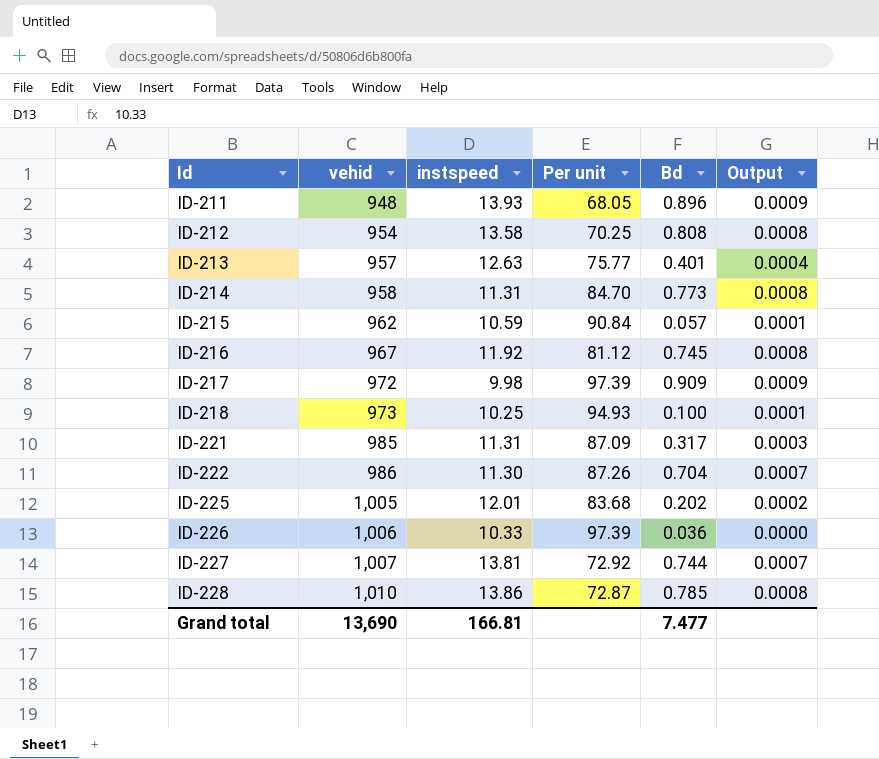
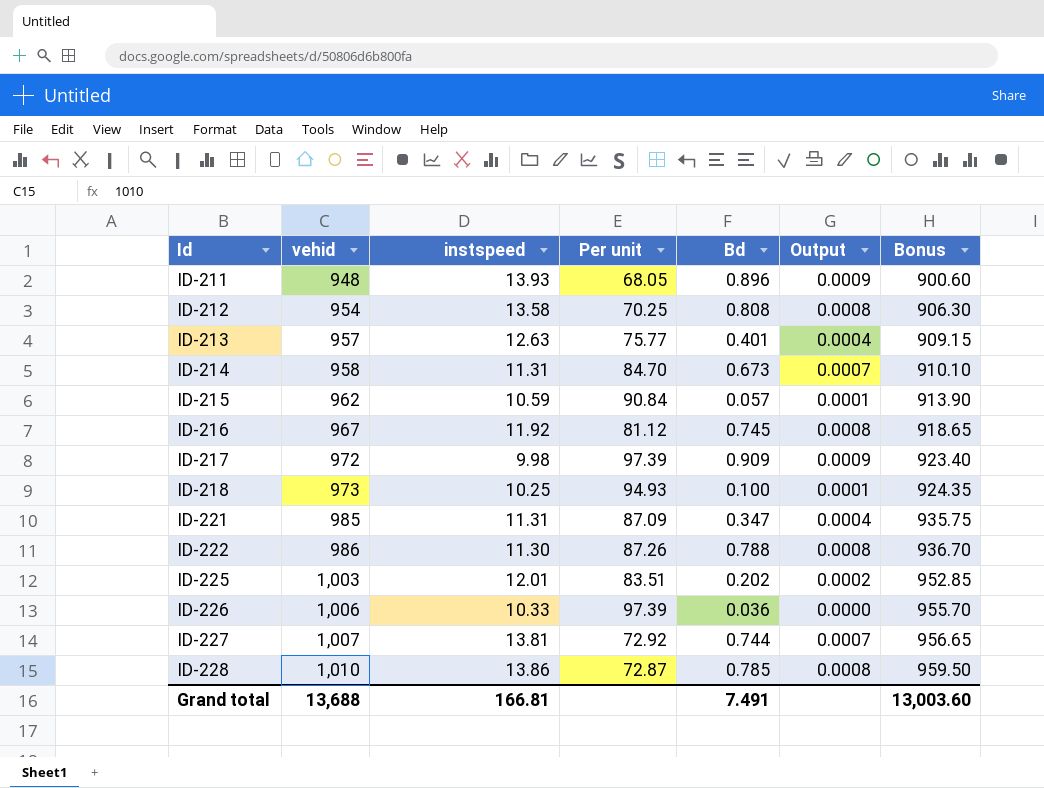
column Bonus | formula: none -> [vehid] * 0.95
ID-214 | Bd: 0.773 -> 0.673
ID-214 | Output: 0.0008 -> 0.0007
ID-221 | Bd: 0.317 -> 0.347
ID-221 | Output: 0.0003 -> 0.0004
ID-222 | Bd: 0.704 -> 0.788
ID-222 | Output: 0.0007 -> 0.0008
ID-225 | vehid: 1,005 -> 1,003
ID-225 | Per unit: 83.68 -> 83.51
Grand total | vehid: 13,690 -> 13,688
Grand total | Bd: 7.477 -> 7.491

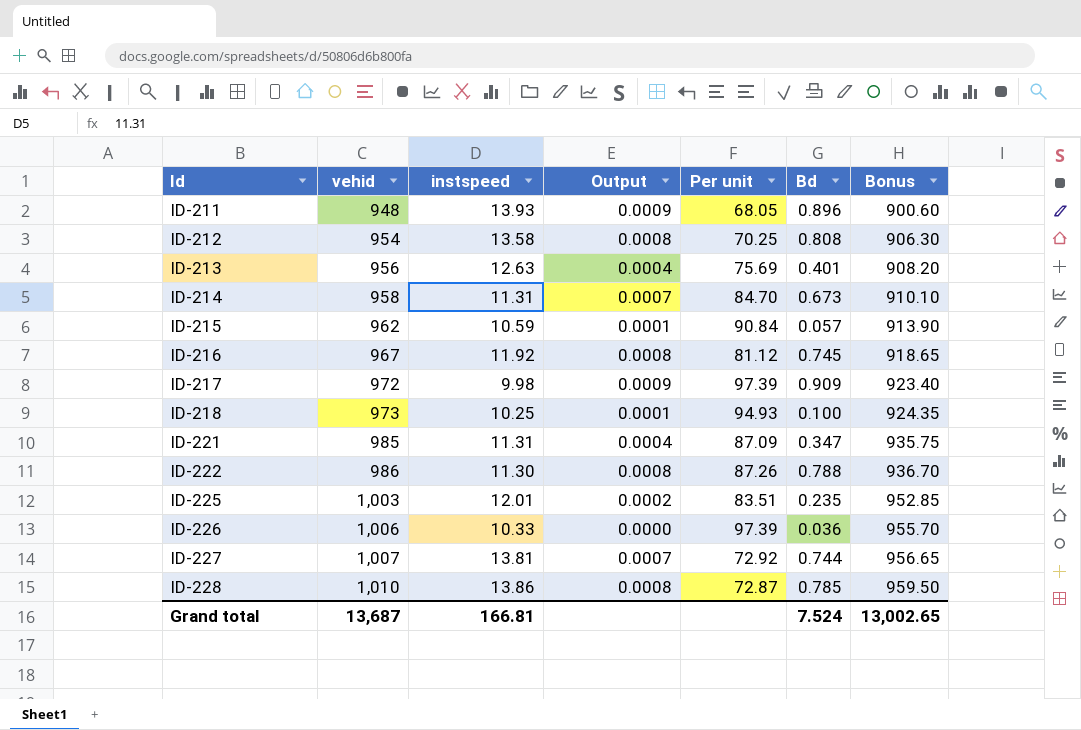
column Output | position: 6 -> 4
ID-213 | vehid: 957 -> 956
ID-213 | Per unit: 75.77 -> 75.69
ID-213 | Bonus: 909.15 -> 908.20
ID-225 | Bd: 0.202 -> 0.235
Grand total | vehid: 13,688 -> 13,687
Grand total | Bd: 7.491 -> 7.524
Grand total | Bonus: 13,003.60 -> 13,002.65

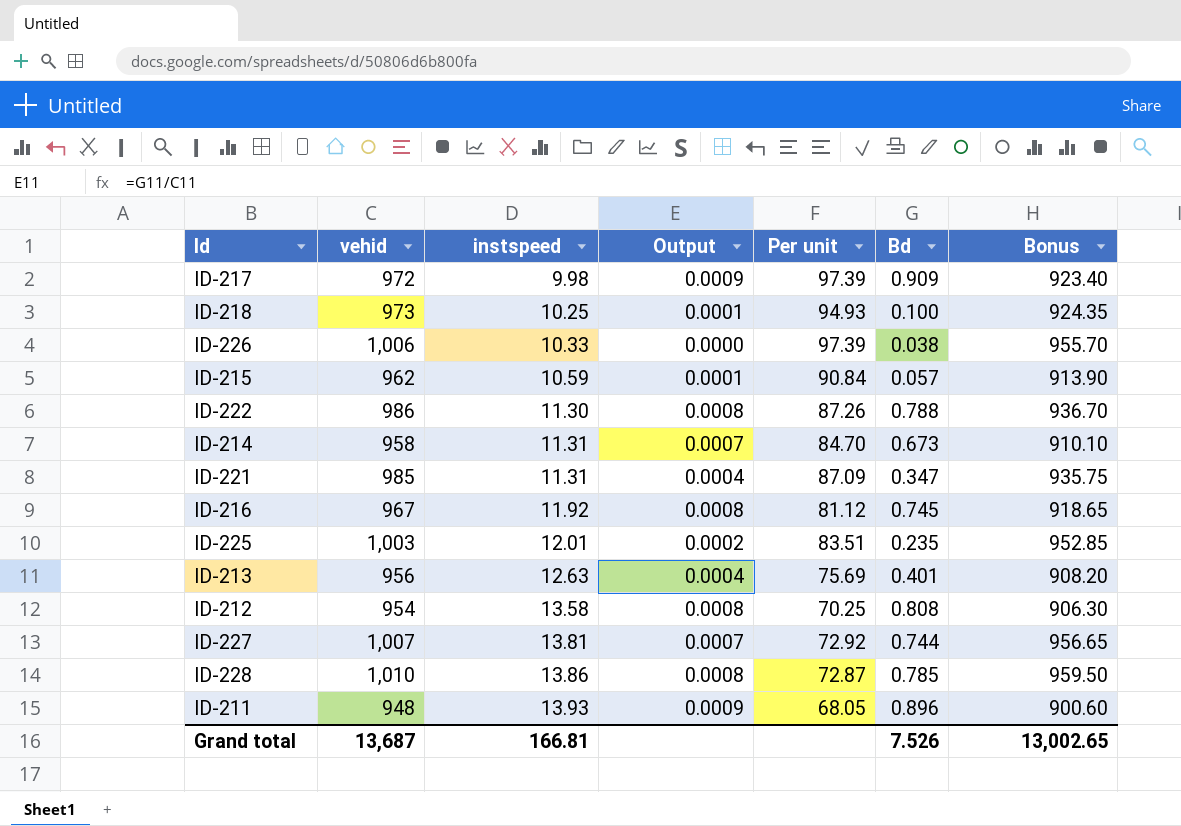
row order: Id ascending -> instspeed ascending
ID-226 | Bd: 0.036 -> 0.038
Grand total | Bd: 7.524 -> 7.526

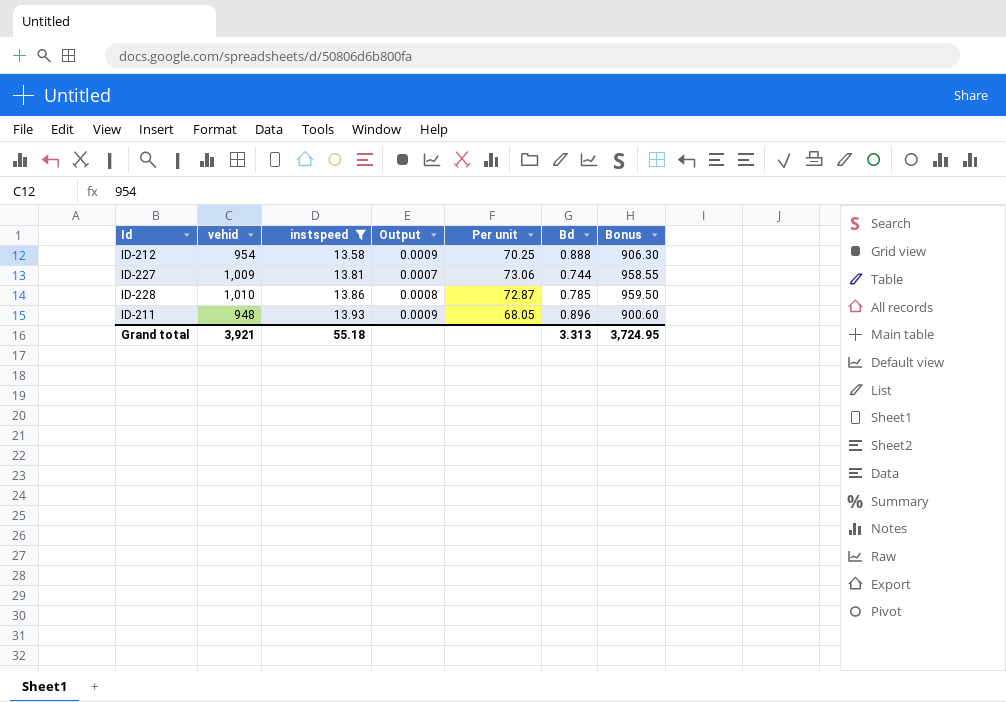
filter: none -> instspeed >= 13.58
ID-212 | Output: 0.0008 -> 0.0009
ID-212 | Bd: 0.808 -> 0.888
ID-227 | vehid: 1,007 -> 1,009
ID-227 | Per unit: 72.92 -> 73.06
ID-227 | Bonus: 956.65 -> 958.55
Grand total | vehid: 13,687 -> 3,921
Grand total | instspeed: 166.81 -> 55.18
Grand total | Bd: 7.526 -> 3.313
Grand total | Bonus: 13,002.65 -> 3,724.95

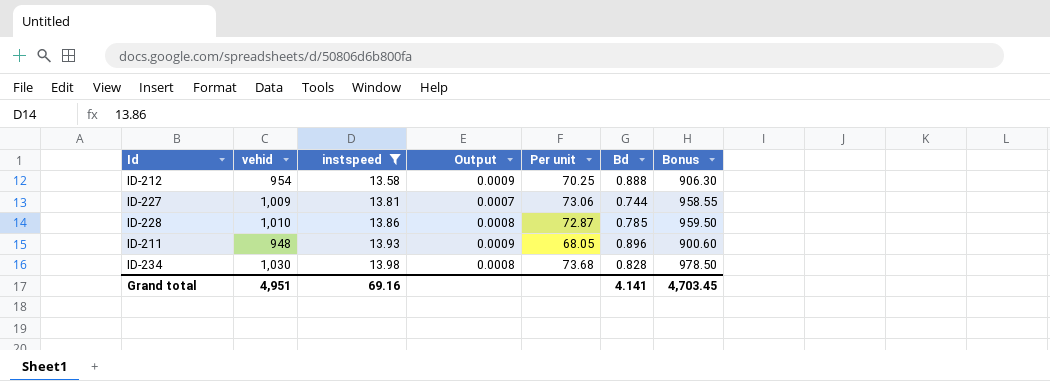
row ID-234: none -> 1,030 | 13.98 | 0.0008 | 73.68 | 0.828 | 978.50
Grand total | vehid: 3,921 -> 4,951
Grand total | instspeed: 55.18 -> 69.16
Grand total | Bd: 3.313 -> 4.141
Grand total | Bonus: 3,724.95 -> 4,703.45

